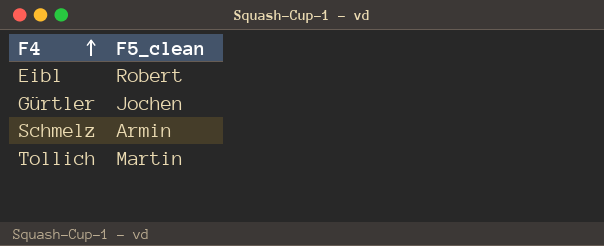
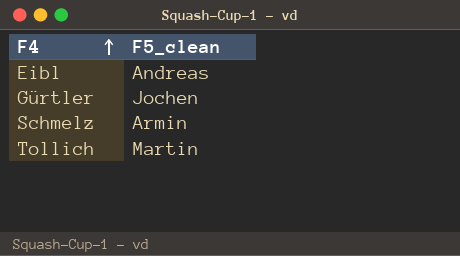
Eibl | F5_clean: Robert -> Andreas

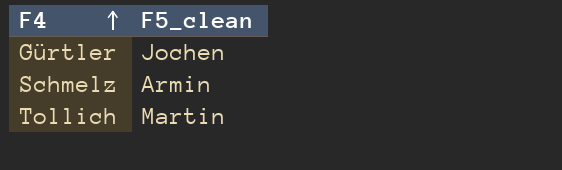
row Eibl: Andreas -> none

